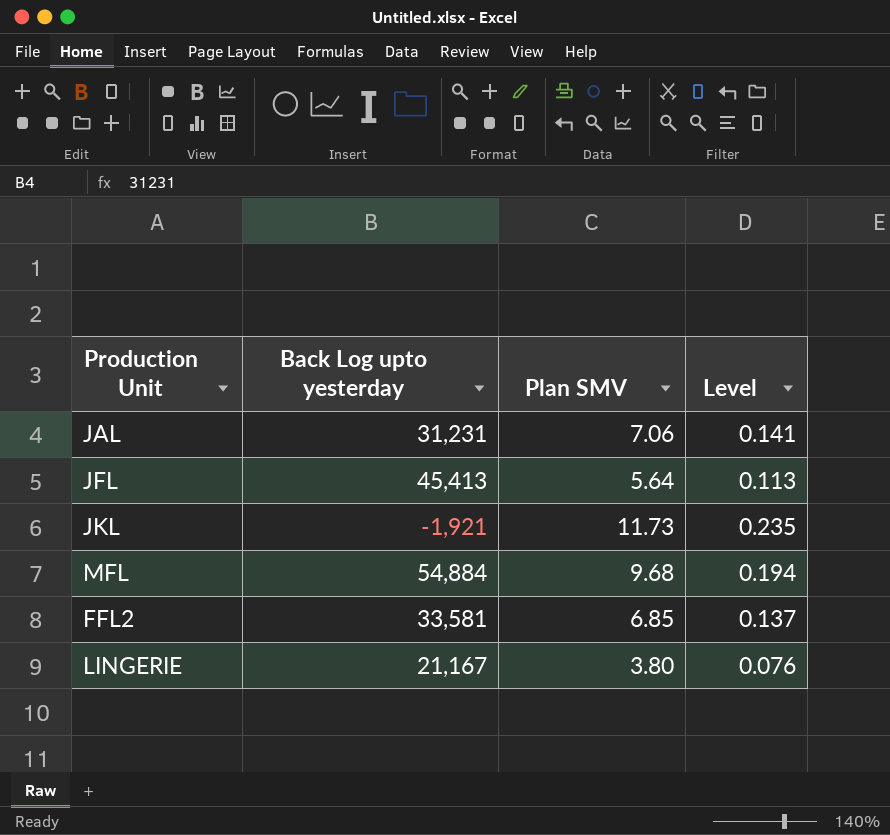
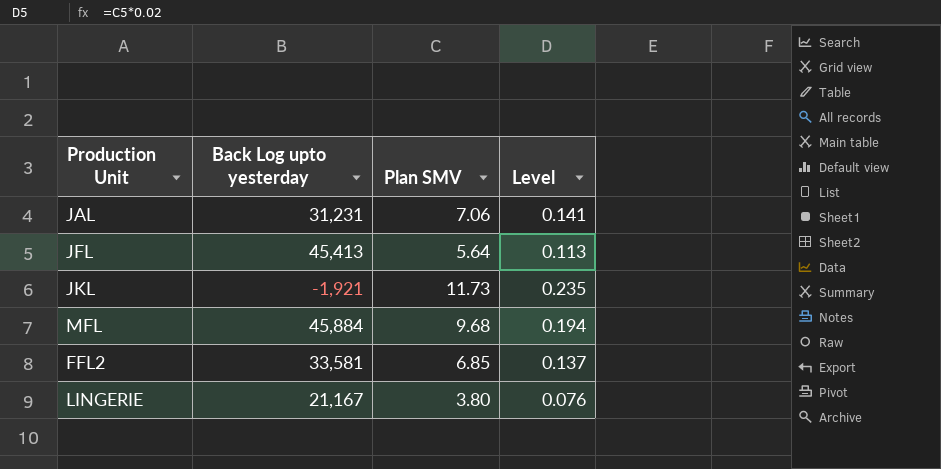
MFL | Back Log upto yesterday: 54,884 -> 45,884

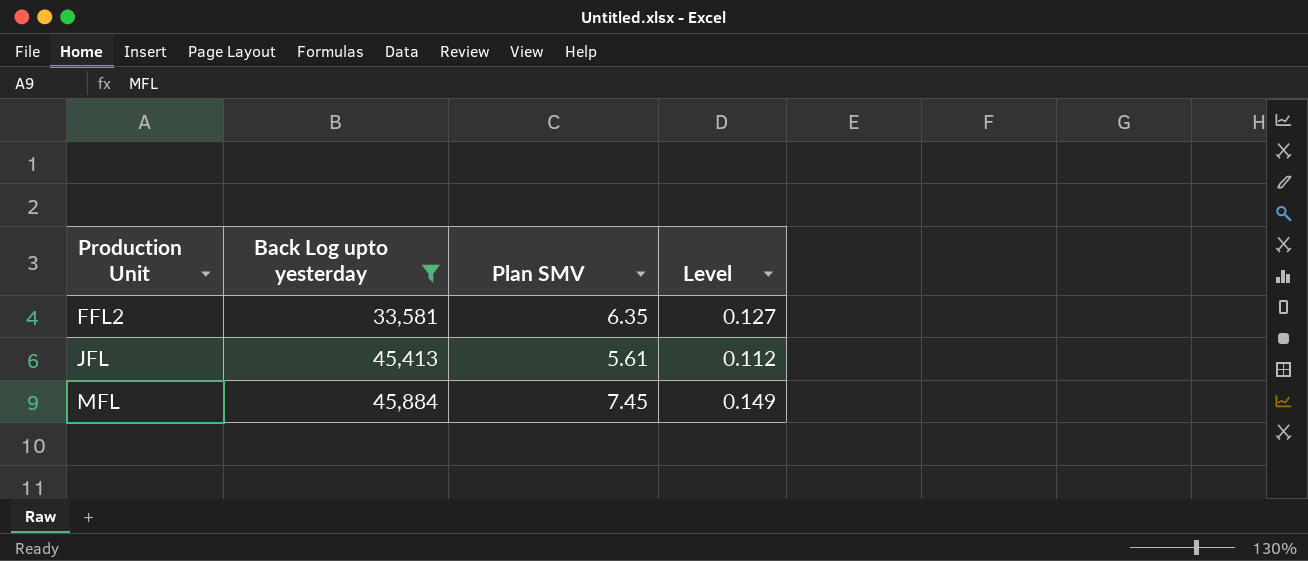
filter: none -> Back Log upto yesterday >= 33,581
row order: none -> Production Unit ascending
FFL2 | Plan SMV: 6.85 -> 6.35
FFL2 | Level: 0.137 -> 0.127
JFL | Plan SMV: 5.64 -> 5.61
JFL | Level: 0.113 -> 0.112
MFL | Plan SMV: 9.68 -> 7.45
MFL | Level: 0.194 -> 0.149

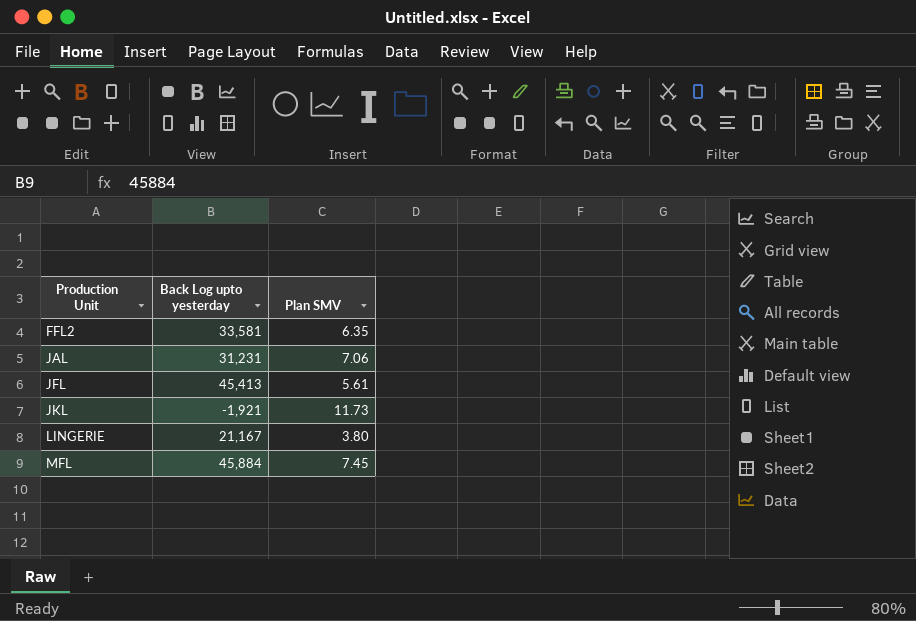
filter: Back Log upto yesterday >= 33,581 -> none
column Level | formula: [Plan SMV] * 0.02 -> none

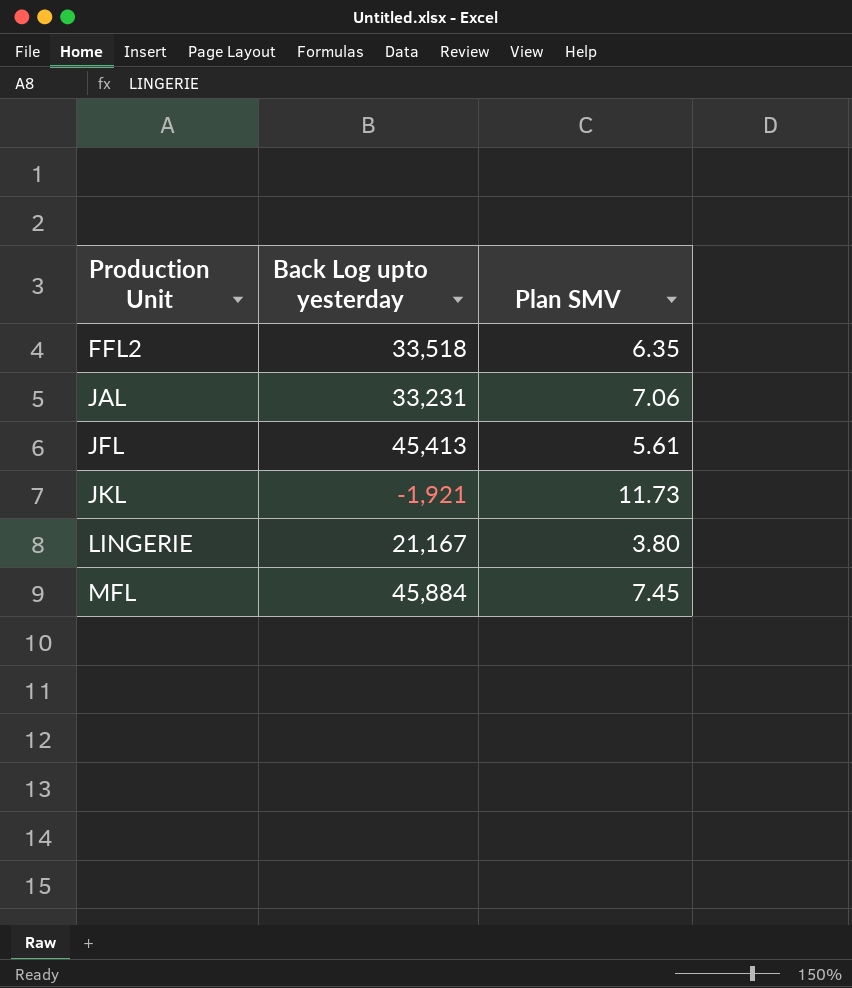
FFL2 | Back Log upto yesterday: 33,581 -> 33,518
JAL | Back Log upto yesterday: 31,231 -> 33,231

